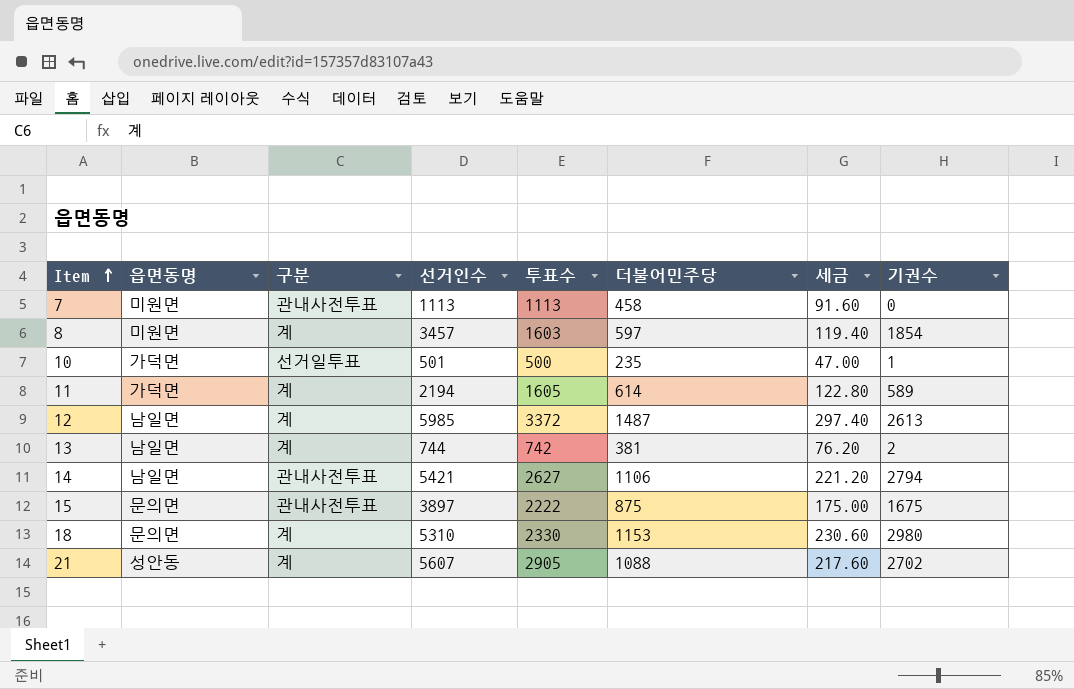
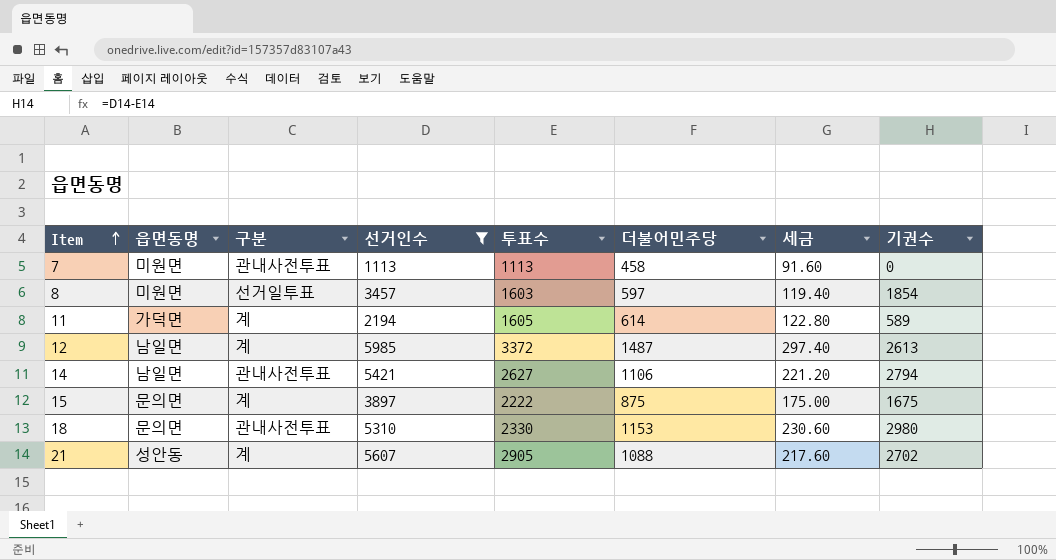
filter: none -> 선거인수 >= 1113
8 | 구분: 계 -> 선거일투표
15 | 구분: 관내사전투표 -> 계
18 | 구분: 계 -> 관내사전투표

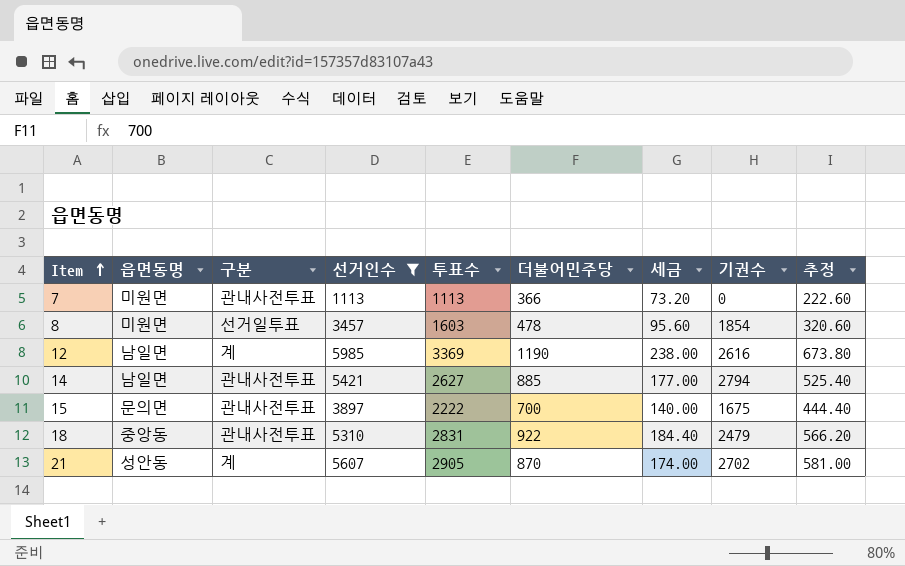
column 추정 | formula: none -> [투표수] * 0.2
row 11: 가덕면 | 계 | 2194 | 1605 | 614 | 122.80 | 589 -> none
7 | 더불어민주당: 458 -> 366
7 | 세금: 91.60 -> 73.20
8 | 더불어민주당: 597 -> 478
8 | 세금: 119.40 -> 95.60
12 | 투표수: 3372 -> 3369
12 | 더불어민주당: 1487 -> 1190
12 | 세금: 297.40 -> 238.00
12 | 기권수: 2613 -> 2616
14 | 더불어민주당: 1106 -> 885
14 | 세금: 221.20 -> 177.00
15 | 구분: 계 -> 관내사전투표
15 | 더불어민주당: 875 -> 700
15 | 세금: 175.00 -> 140.00
18 | 읍면동명: 문의면 -> 중앙동
18 | 투표수: 2330 -> 2831
18 | 더불어민주당: 1153 -> 922
18 | 세금: 230.60 -> 184.40
18 | 기권수: 2980 -> 2479
21 | 더불어민주당: 1088 -> 870
21 | 세금: 217.60 -> 174.00

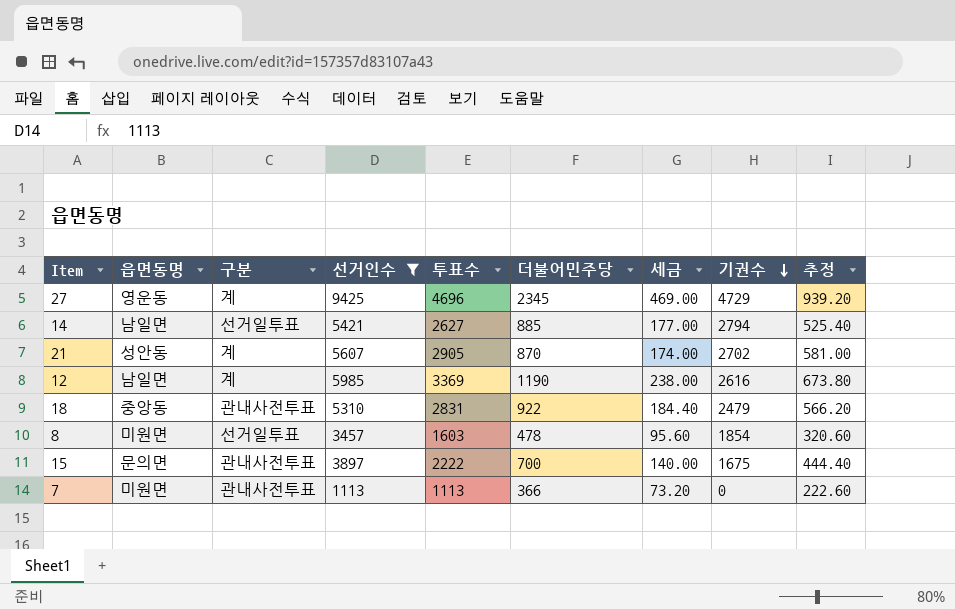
row order: Item ascending -> 기권수 descending
row 27: none -> 영운동 | 계 | 9425 | 4696 | 2345 | 469.00 | 4729 | 939.20
14 | 구분: 관내사전투표 -> 선거일투표

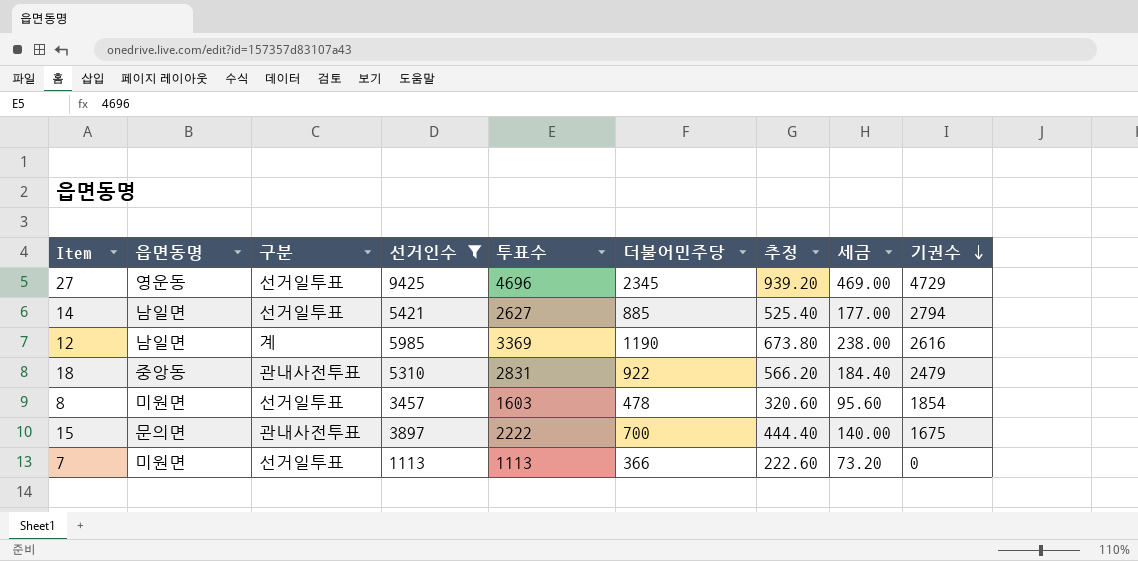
column 추정 | position: 9 -> 7
row 21: 성안동 | 계 | 5607 | 2905 | 870 | 174.00 | 2702 | 581.00 -> none
27 | 구분: 계 -> 선거일투표
7 | 구분: 관내사전투표 -> 선거일투표

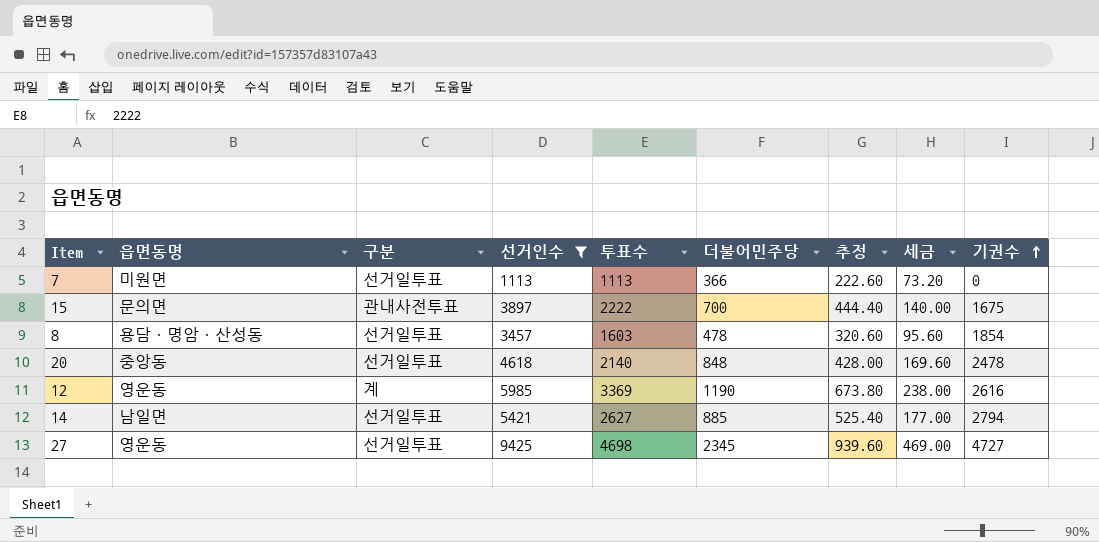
row order: 기권수 descending -> 기권수 ascending
row 18: 중앙동 | 관내사전투표 | 5310 | 2831 | 922 | 566.20 | 184.40 | 2479 -> none
8 | 읍면동명: 미원면 -> 용담·명암·산성동
row 20: none -> 중앙동 | 선거일투표 | 4618 | 2140 | 848 | 428.00 | 169.60 | 2478
12 | 읍면동명: 남일면 -> 영운동
27 | 투표수: 4696 -> 4698
27 | 추정: 939.20 -> 939.60
27 | 기권수: 4729 -> 4727

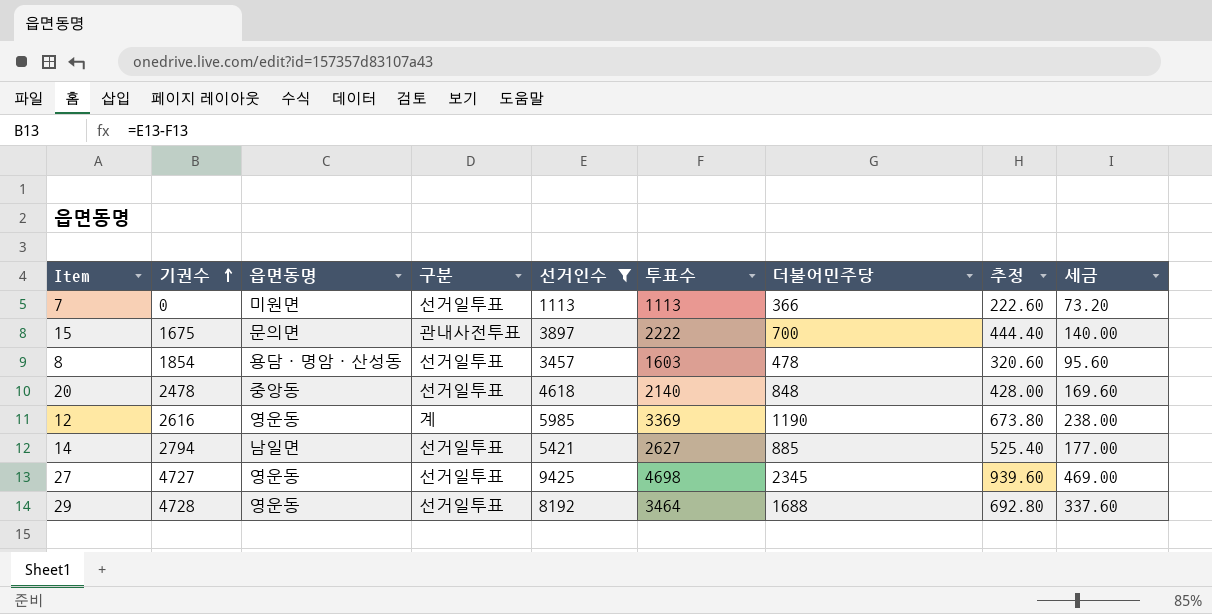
column 기권수 | position: 9 -> 2
row 29: none -> 4728 | 영운동 | 선거일투표 | 8192 | 3464 | 1688 | 692.80 | 337.60

